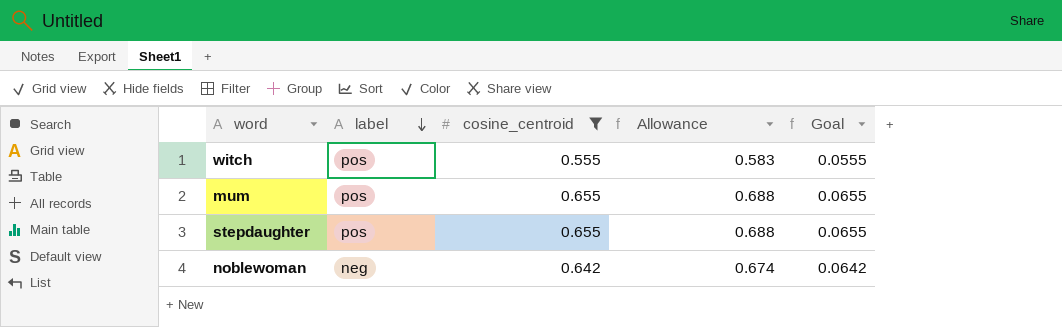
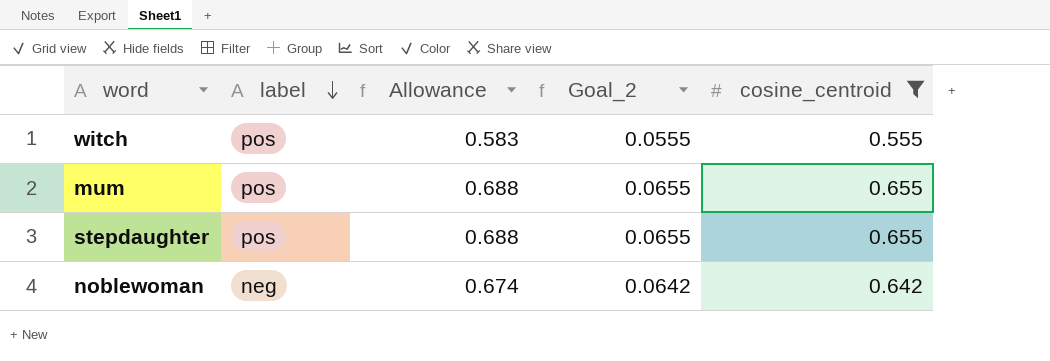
column name: Goal -> Goal_2
column cosine_centroid | position: 3 -> 5

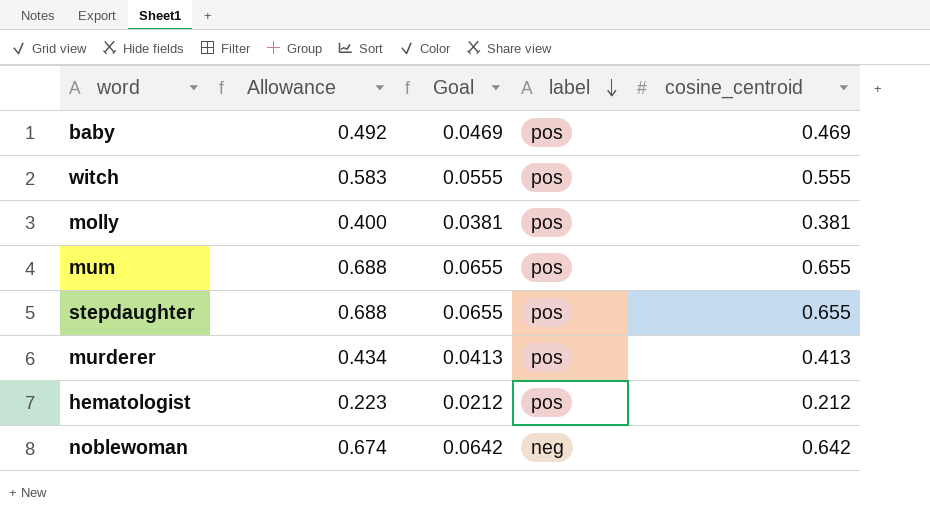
filter: cosine_centroid >= 0.555 -> none
column name: Goal_2 -> Goal
column label | position: 2 -> 4

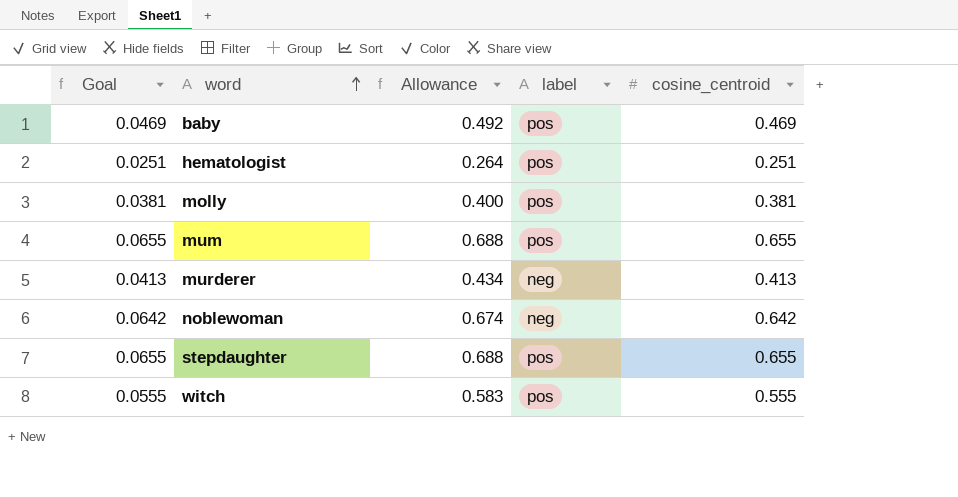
row order: label descending -> word ascending
column Goal | position: 3 -> 1
hematologist | Goal: 0.0212 -> 0.0251
hematologist | Allowance: 0.223 -> 0.264
hematologist | cosine_centroid: 0.212 -> 0.251
murderer | label: pos -> neg

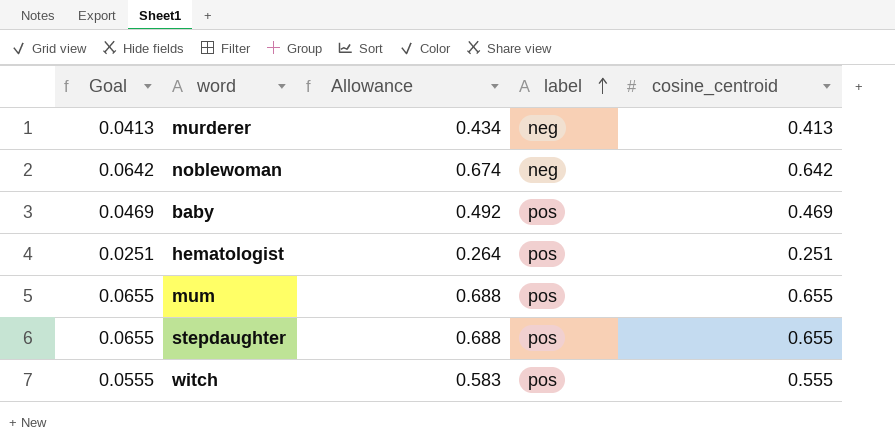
row order: word ascending -> label ascending
row molly: 0.0381 | 0.400 | pos | 0.381 -> none

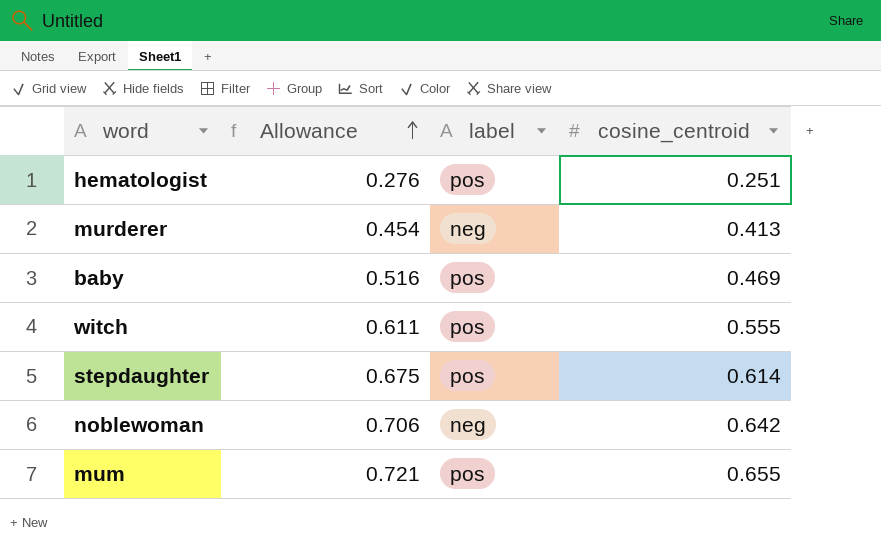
row order: label ascending -> Allowance ascending
column Goal | formula: [cosine_centroid] * 0.1 -> none
column Allowance | formula: [cosine_centroid] * 1.05 -> [cosine_centroid] * 1.1
stepdaughter | cosine_centroid: 0.655 -> 0.614

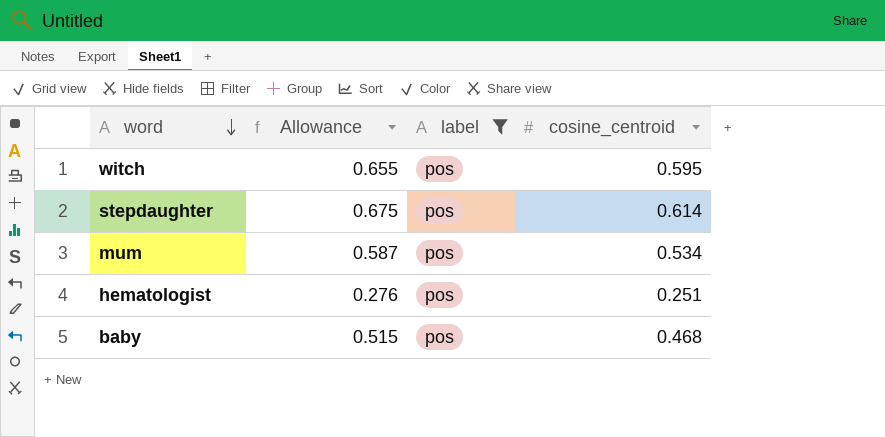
filter: none -> label = pos
row order: Allowance ascending -> word descending
witch | Allowance: 0.611 -> 0.655
witch | cosine_centroid: 0.555 -> 0.595
mum | Allowance: 0.721 -> 0.587
mum | cosine_centroid: 0.655 -> 0.534
baby | Allowance: 0.516 -> 0.515
baby | cosine_centroid: 0.469 -> 0.468

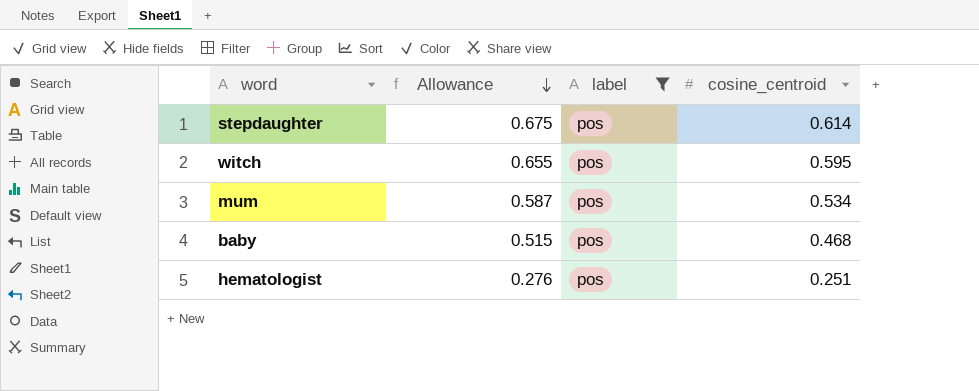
row order: word descending -> Allowance descending

